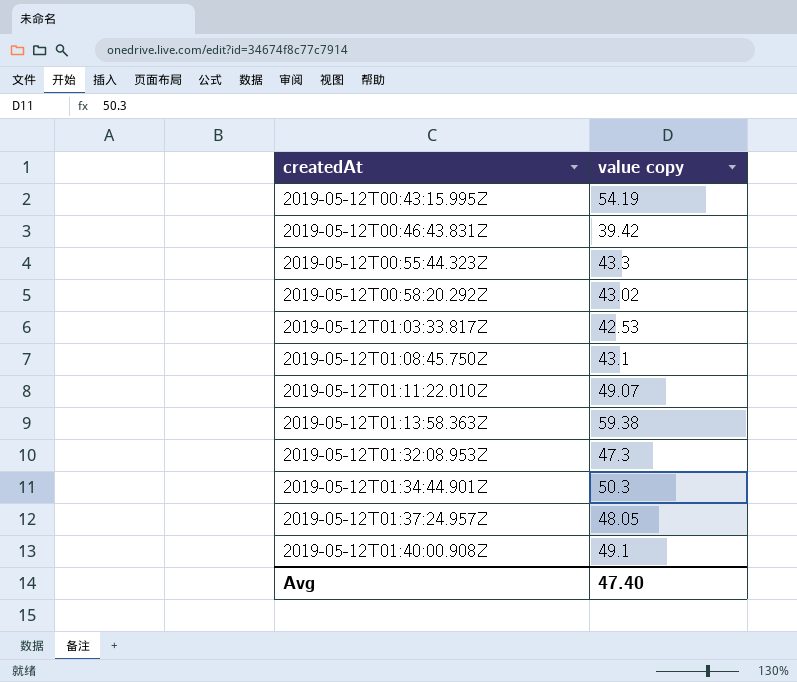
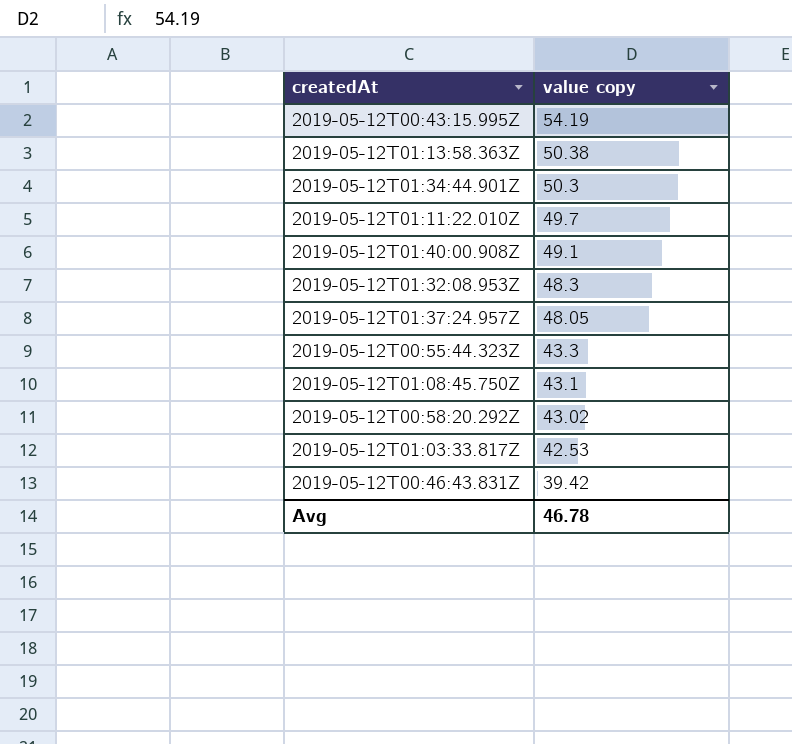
row order: createdAt ascending -> value copy descending
2019-05-12T01:13:58.363Z | value copy: 59.38 -> 50.38
2019-05-12T01:11:22.010Z | value copy: 49.07 -> 49.7
2019-05-12T01:32:08.953Z | value copy: 47.3 -> 48.3
Avg | value copy: 47.40 -> 46.78

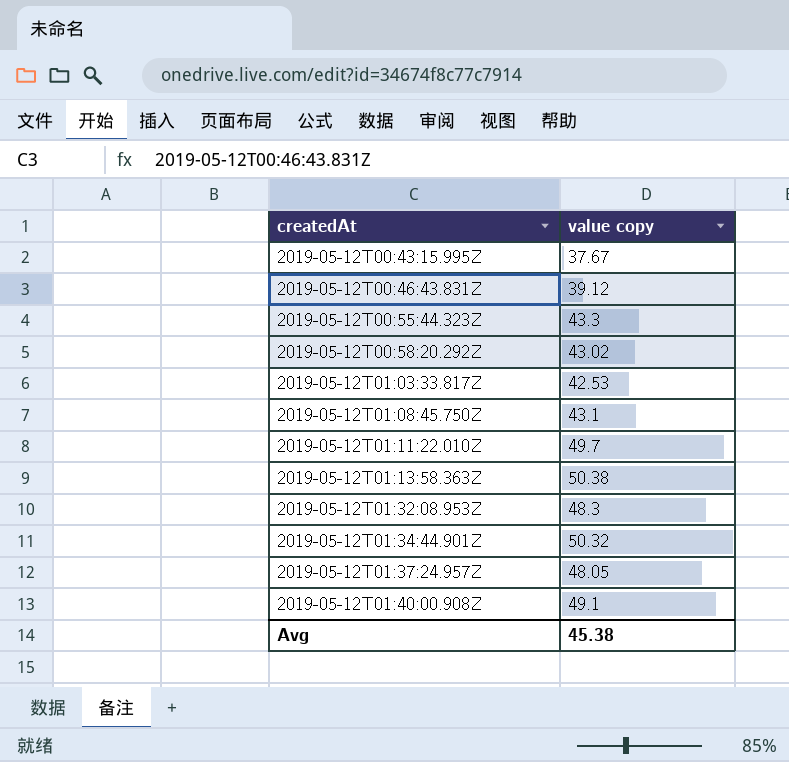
row order: value copy descending -> createdAt ascending
2019-05-12T00:43:15.995Z | value copy: 54.19 -> 37.67
2019-05-12T00:46:43.831Z | value copy: 39.42 -> 39.12
2019-05-12T01:34:44.901Z | value copy: 50.3 -> 50.32
Avg | value copy: 46.78 -> 45.38

